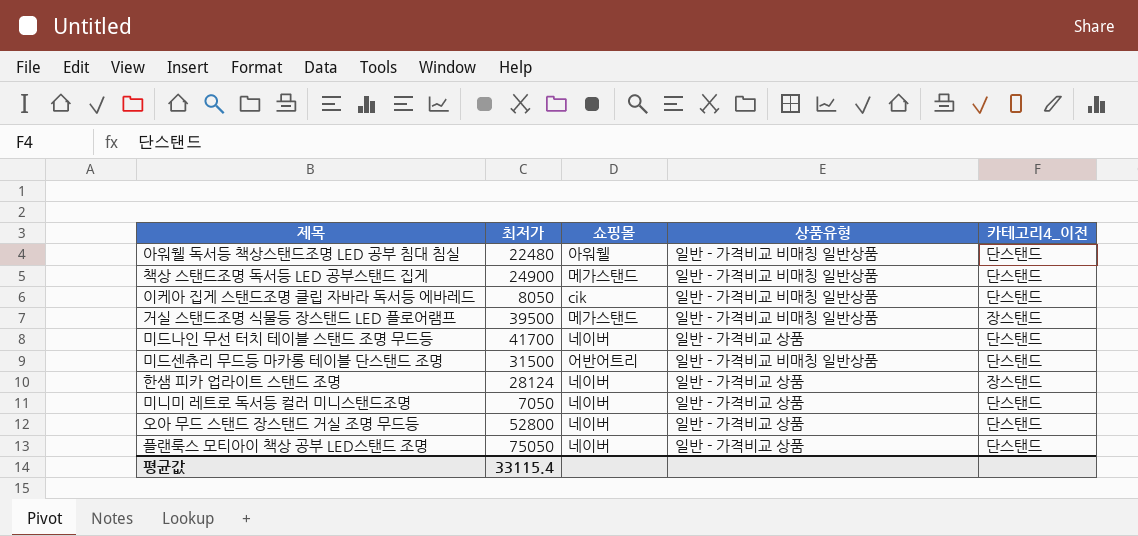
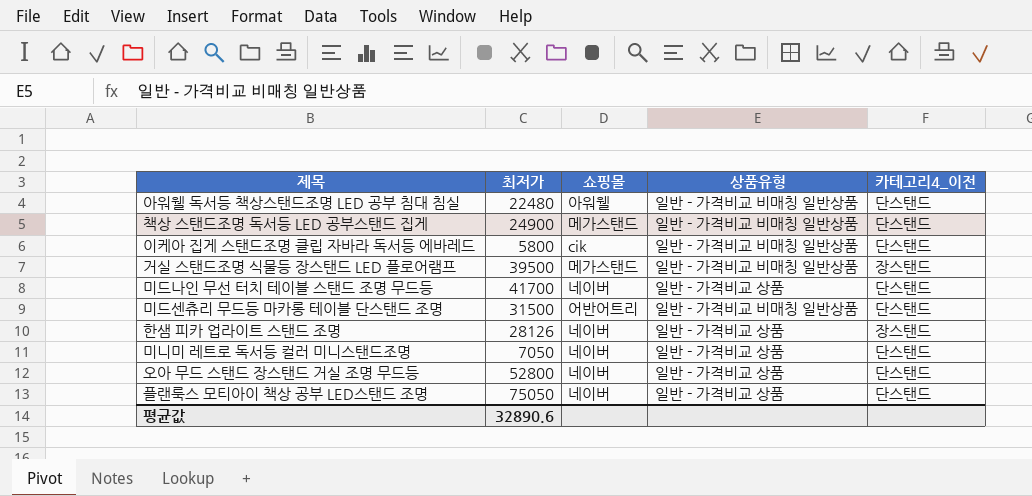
이케아 집게 스탠드조명 클립 자바라 독서등 에바레드 | 최저가: 8050 -> 5800
한샘 피카 업라이트 스탠드 조명 | 최저가: 28124 -> 28126
평균값 | 최저가: 33115.4 -> 32890.6

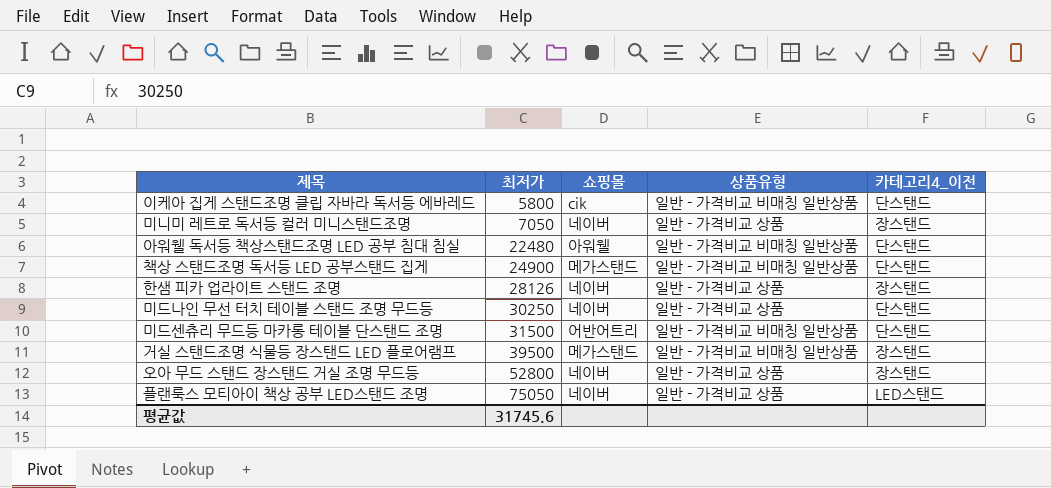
row order: none -> 최저가 ascending
미니미 레트로 독서등 컬러 미니스탠드조명 | 카테고리4_이전: 단스탠드 -> 장스탠드
미드나인 무선 터치 테이블 스탠드 조명 무드등 | 최저가: 41700 -> 30250
오아 무드 스탠드 장스탠드 거실 조명 무드등 | 카테고리4_이전: 단스탠드 -> 장스탠드
플랜룩스 모티아이 책상 공부 LED스탠드 조명 | 카테고리4_이전: 단스탠드 -> LED스탠드
평균값 | 최저가: 32890.6 -> 31745.6

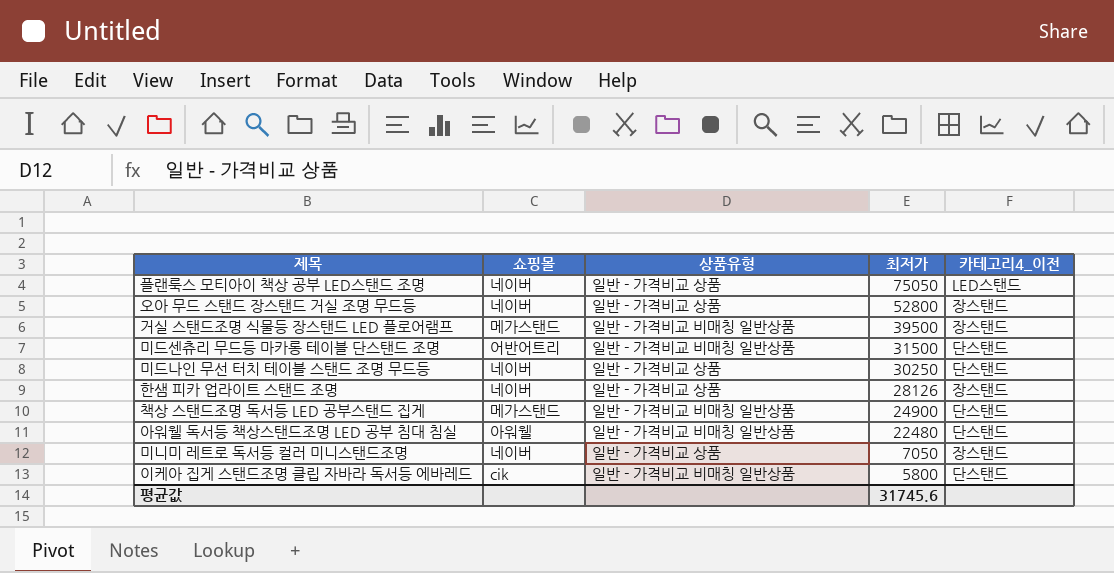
row order: 최저가 ascending -> 최저가 descending
column 최저가 | position: 2 -> 4

